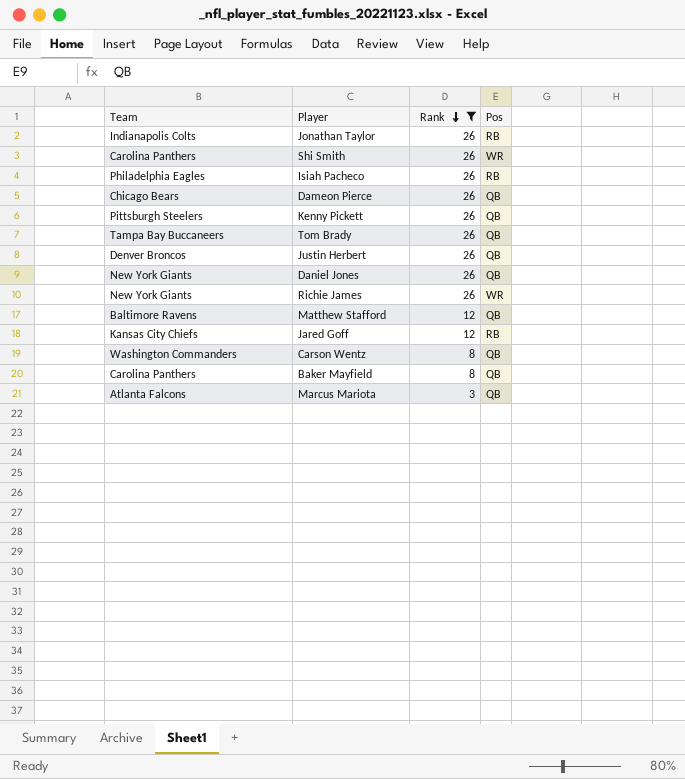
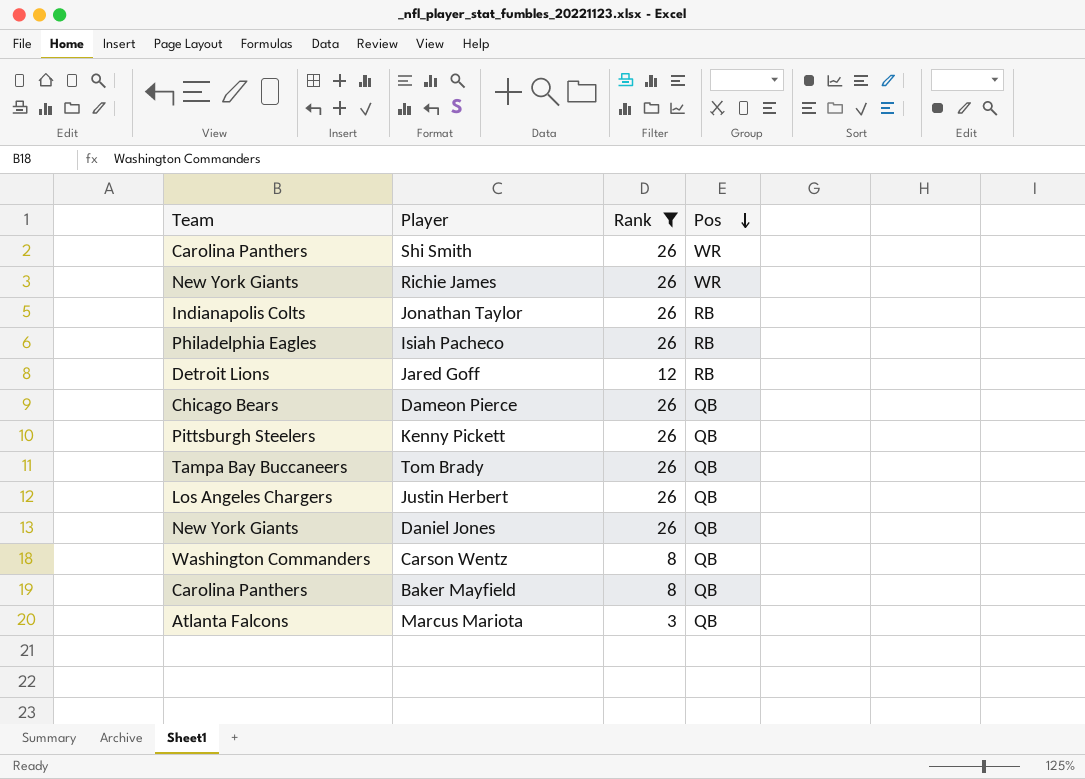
row order: Rank descending -> Pos descending
row Matthew Stafford: Baltimore Ravens | 12 | QB -> none
Jared Goff | Team: Kansas City Chiefs -> Detroit Lions
Justin Herbert | Team: Denver Broncos -> Los Angeles Chargers

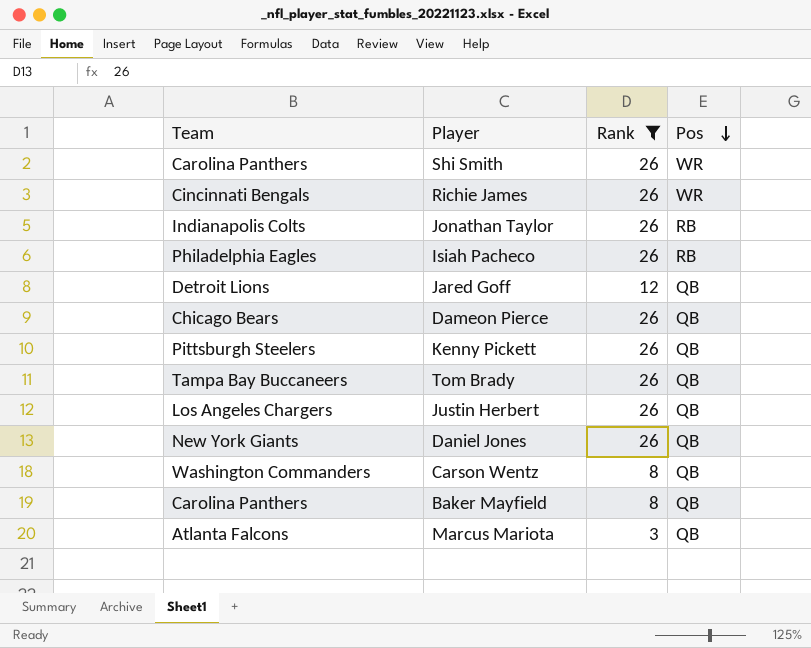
Richie James | Team: New York Giants -> Cincinnati Bengals
Jared Goff | Pos: RB -> QB

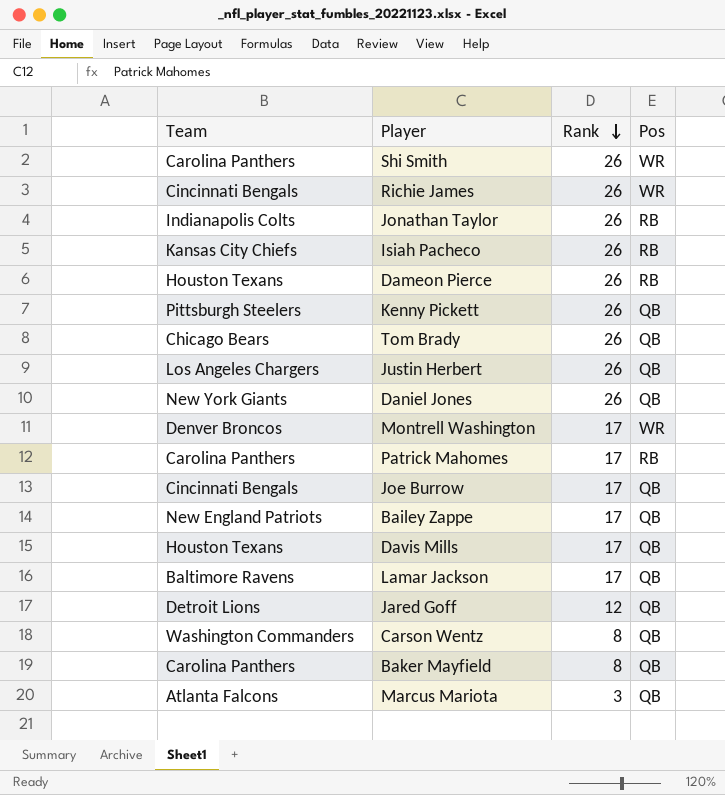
filter: Rank != 17 -> none
row order: Pos descending -> Rank descending
Isiah Pacheco | Team: Philadelphia Eagles -> Kansas City Chiefs
Dameon Pierce | Team: Chicago Bears -> Houston Texans
Dameon Pierce | Pos: QB -> RB
Tom Brady | Team: Tampa Bay Buccaneers -> Chicago Bears

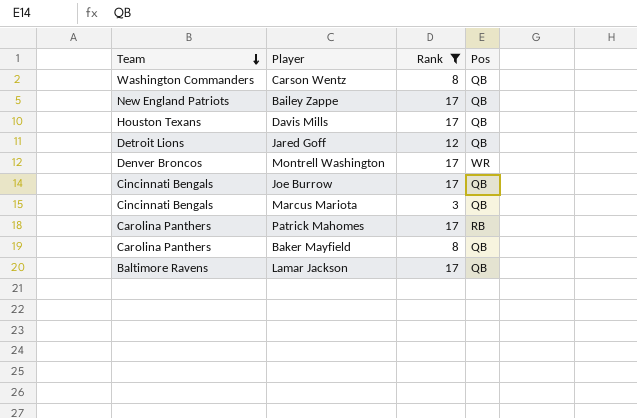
filter: none -> Rank != 26
row order: Rank descending -> Team descending
Marcus Mariota | Team: Atlanta Falcons -> Cincinnati Bengals

